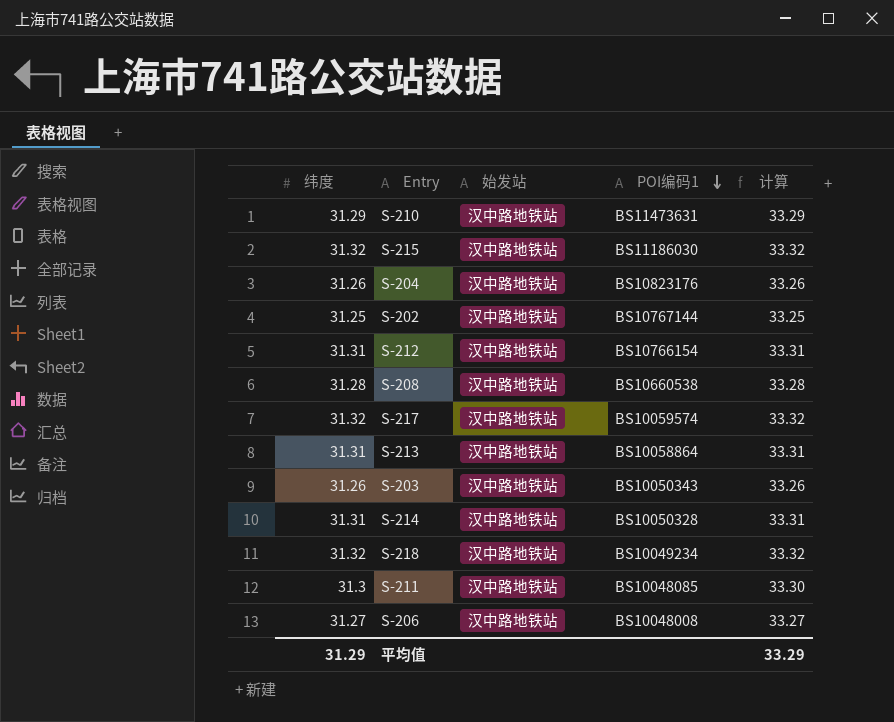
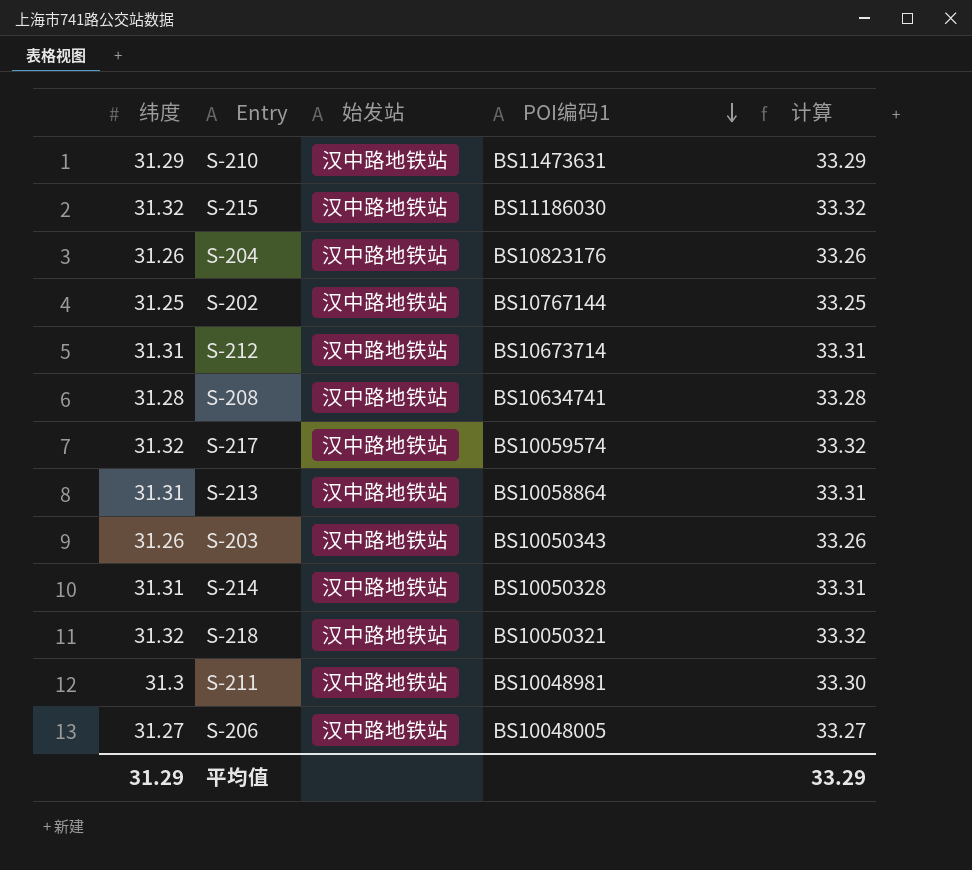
S-212 | POI编码1: BS10766154 -> BS10673714
S-208 | POI编码1: BS10660538 -> BS10634741
S-218 | POI编码1: BS10049234 -> BS10050321
S-211 | POI编码1: BS10048085 -> BS10048981
S-206 | POI编码1: BS10048008 -> BS10048005

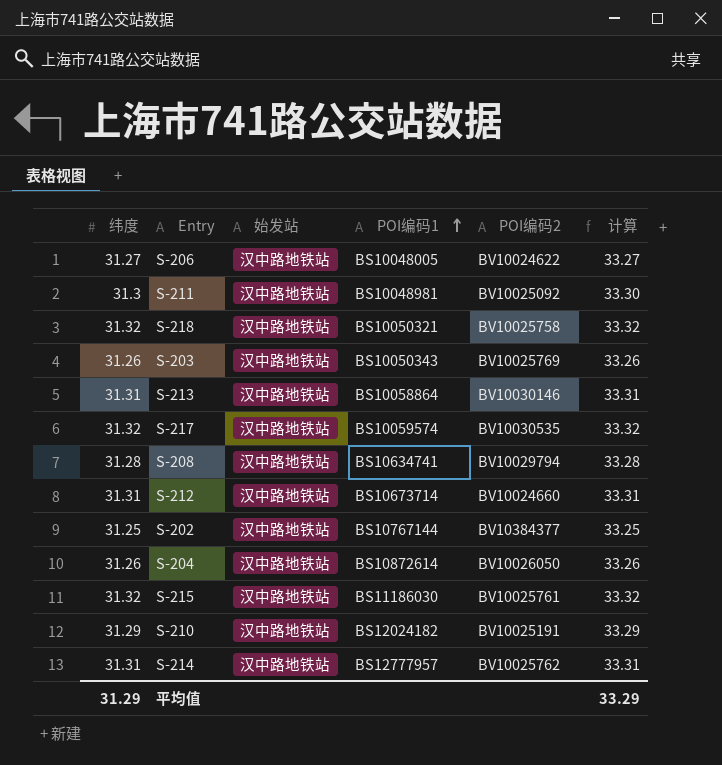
row order: POI编码1 descending -> POI编码1 ascending
column POI编码2 | position: none -> 5
S-204 | POI编码1: BS10823176 -> BS10872614
S-210 | POI编码1: BS11473631 -> BS12024182
S-214 | POI编码1: BS10050328 -> BS12777957

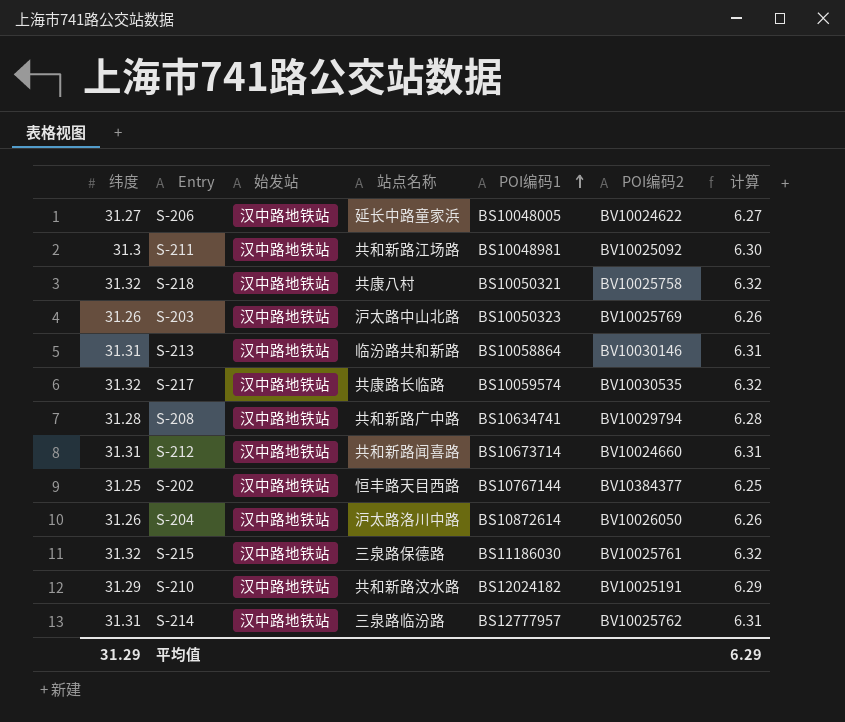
column 站点名称 | position: none -> 4
column 计算 | formula: [纬度] + 2 -> [纬度] - 25
S-203 | POI编码1: BS10050343 -> BS10050323
平均值 | 计算: 33.29 -> 6.29

